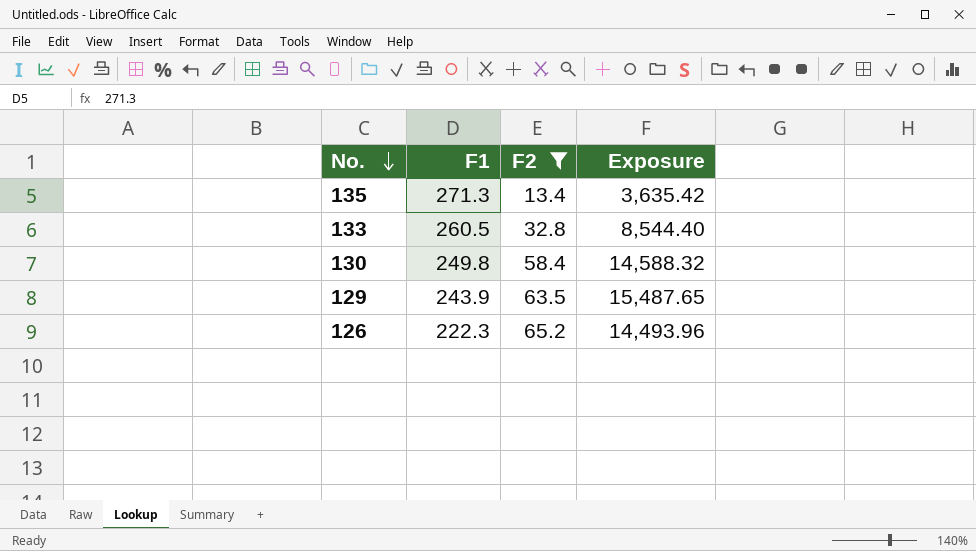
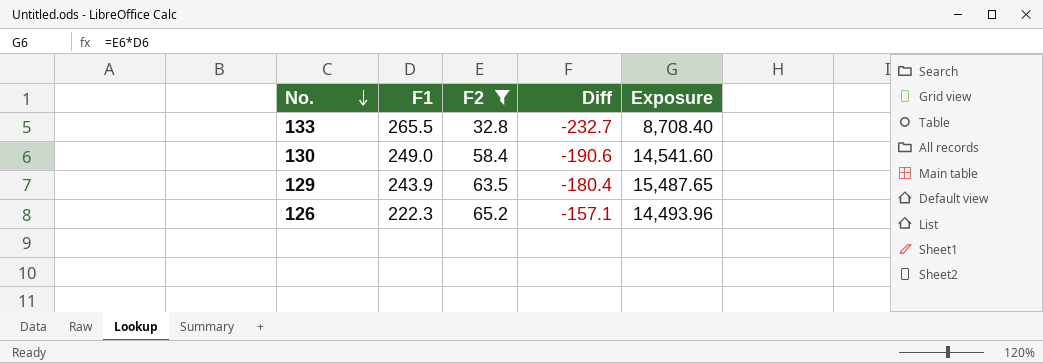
column Diff | formula: none -> [F2] - [F1]
row 135: 271.3 | 13.4 | 3,635.42 -> none
133 | F1: 260.5 -> 265.5
133 | Exposure: 8,544.40 -> 8,708.40
130 | F1: 249.8 -> 249.0
130 | Exposure: 14,588.32 -> 14,541.60

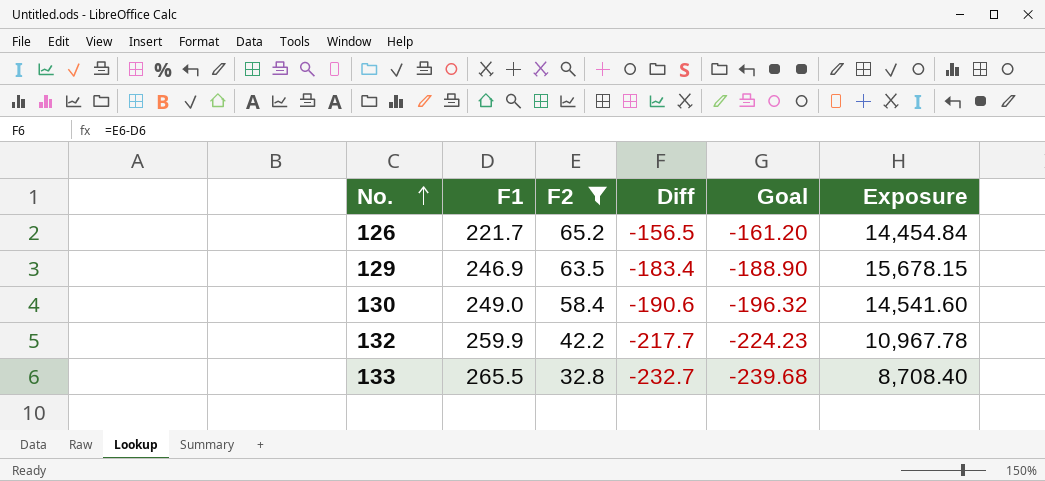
row order: No. descending -> No. ascending
column Goal | formula: none -> [Diff] * 1.03
126 | F1: 222.3 -> 221.7
126 | Diff: -157.1 -> -156.5
126 | Exposure: 14,493.96 -> 14,454.84
129 | F1: 243.9 -> 246.9
129 | Diff: -180.4 -> -183.4
129 | Exposure: 15,487.65 -> 15,678.15
row 132: none -> 259.9 | 42.2 | -217.7 | -224.23 | 10,967.78

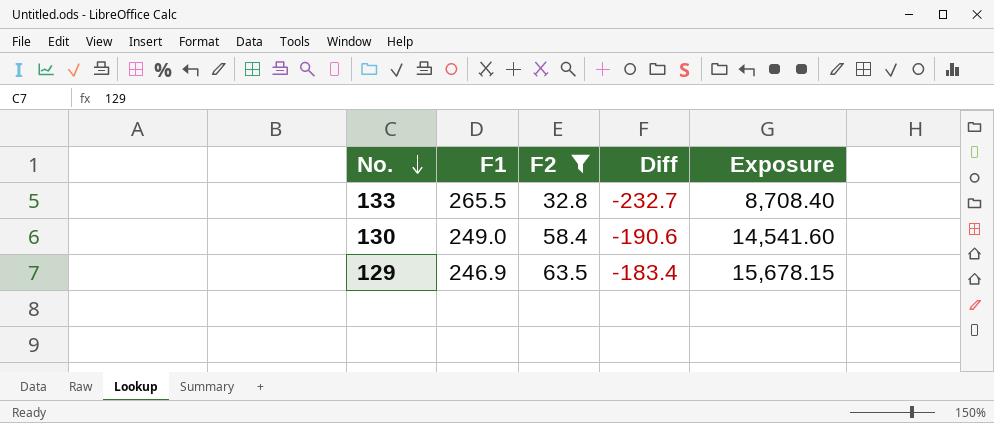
row order: No. ascending -> No. descending
column Goal | formula: [Diff] * 1.03 -> none
row 126: 221.7 | 65.2 | -156.5 | -161.20 | 14,454.84 -> none
row 132: 259.9 | 42.2 | -217.7 | -224.23 | 10,967.78 -> none

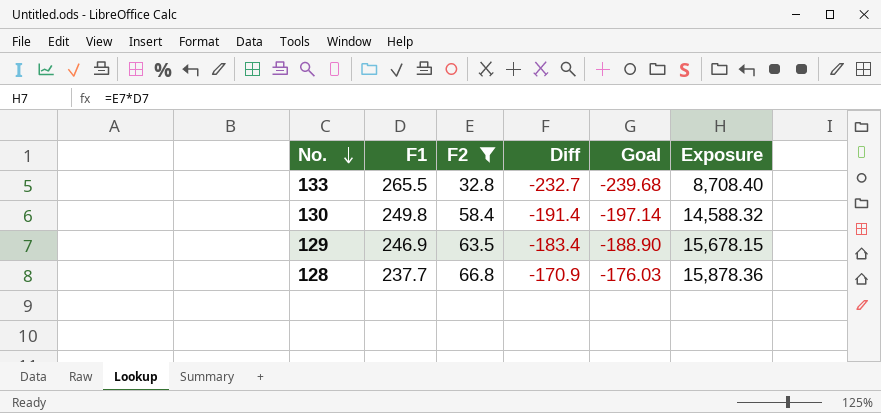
column Goal | formula: none -> [Diff] * 1.03
130 | F1: 249.0 -> 249.8
130 | Diff: -190.6 -> -191.4
130 | Exposure: 14,541.60 -> 14,588.32
row 128: none -> 237.7 | 66.8 | -170.9 | -176.03 | 15,878.36

